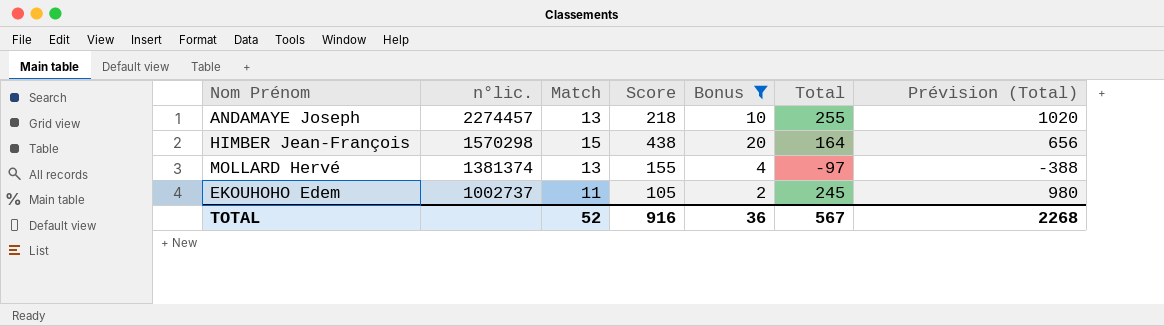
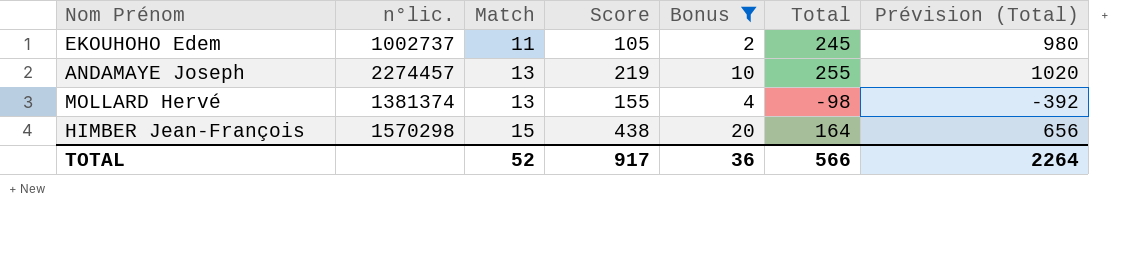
row order: n°lic. descending -> Match ascending
ANDAMAYE Joseph | Score: 218 -> 219
MOLLARD Hervé | Total: -97 -> -98
MOLLARD Hervé | Prévision (Total): -388 -> -392
TOTAL | Score: 916 -> 917
TOTAL | Total: 567 -> 566
TOTAL | Prévision (Total): 2268 -> 2264

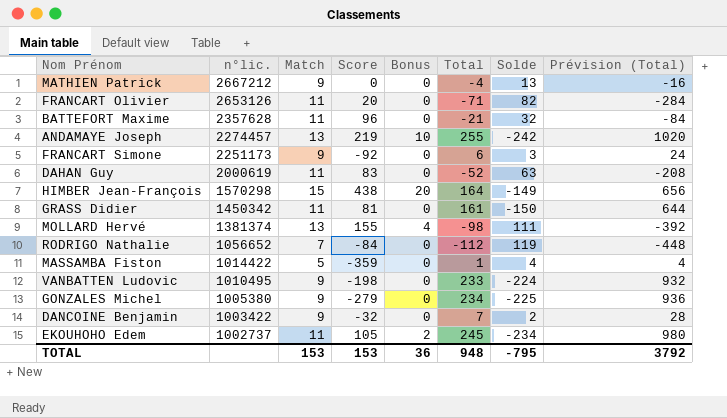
filter: Bonus != 0 -> none
row order: Match ascending -> n°lic. descending
column Solde | formula: none -> [Match] - [Total]
TOTAL | Match: 52 -> 153
TOTAL | Score: 917 -> 153
TOTAL | Total: 566 -> 948
TOTAL | Prévision (Total): 2264 -> 3792

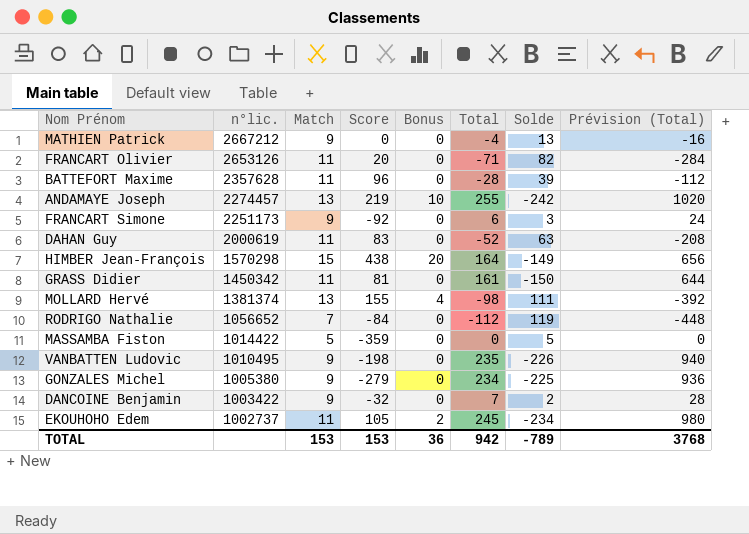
BATTEFORT Maxime | Total: -21 -> -28
BATTEFORT Maxime | Solde: 32 -> 39
BATTEFORT Maxime | Prévision (Total): -84 -> -112
MASSAMBA Fiston | Total: 1 -> 0
MASSAMBA Fiston | Solde: 4 -> 5
MASSAMBA Fiston | Prévision (Total): 4 -> 0
VANBATTEN Ludovic | Total: 233 -> 235
VANBATTEN Ludovic | Solde: -224 -> -226
VANBATTEN Ludovic | Prévision (Total): 932 -> 940
TOTAL | Total: 948 -> 942
TOTAL | Solde: -795 -> -789
TOTAL | Prévision (Total): 3792 -> 3768

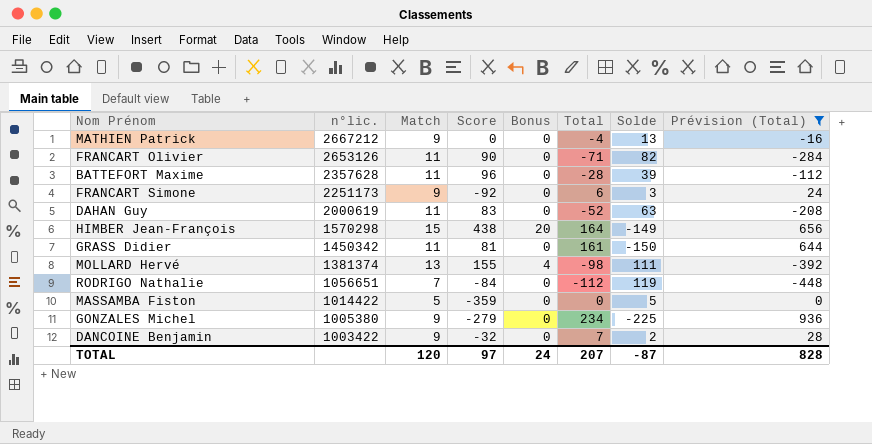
filter: none -> Prévision (Total) <= 936
FRANCART Olivier | Score: 20 -> 90
RODRIGO Nathalie | n°lic.: 1056652 -> 1056651
TOTAL | Match: 153 -> 120
TOTAL | Score: 153 -> 97
TOTAL | Bonus: 36 -> 24
TOTAL | Total: 942 -> 207
TOTAL | Solde: -789 -> -87
TOTAL | Prévision (Total): 3768 -> 828

